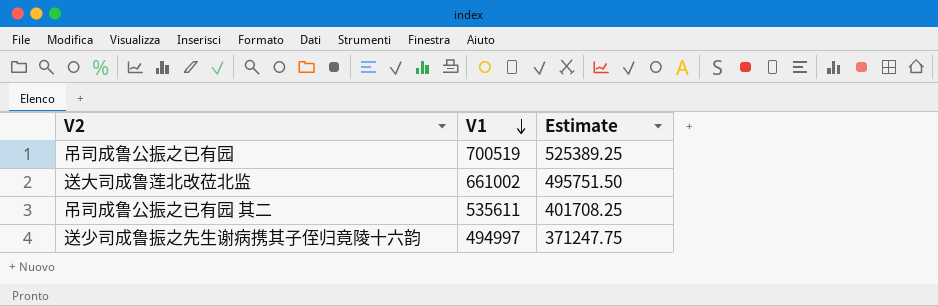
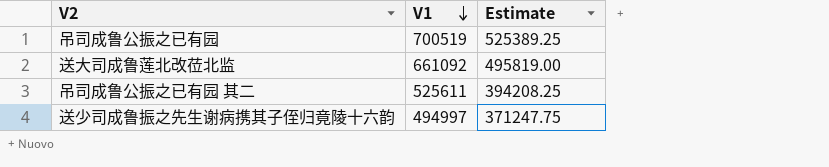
送大司成鲁莲北改莅北监 | V1: 661002 -> 661092
送大司成鲁莲北改莅北监 | Estimate: 495751.50 -> 495819.00
吊司成鲁公振之已有园 其二 | V1: 535611 -> 525611
吊司成鲁公振之已有园 其二 | Estimate: 401708.25 -> 394208.25

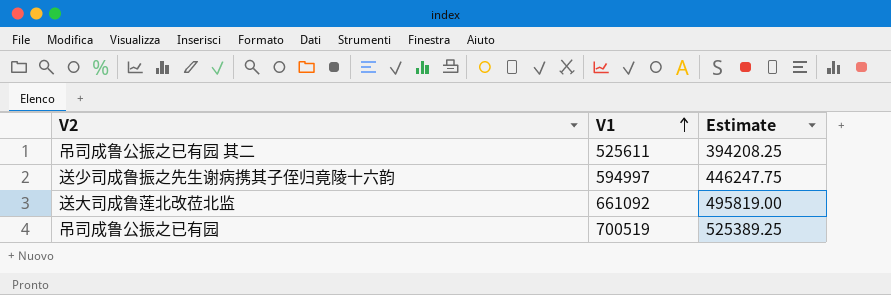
row order: V1 descending -> V1 ascending
送少司成鲁振之先生谢病携其子侄归竟陵十六韵 | V1: 494997 -> 594997
送少司成鲁振之先生谢病携其子侄归竟陵十六韵 | Estimate: 371247.75 -> 446247.75

